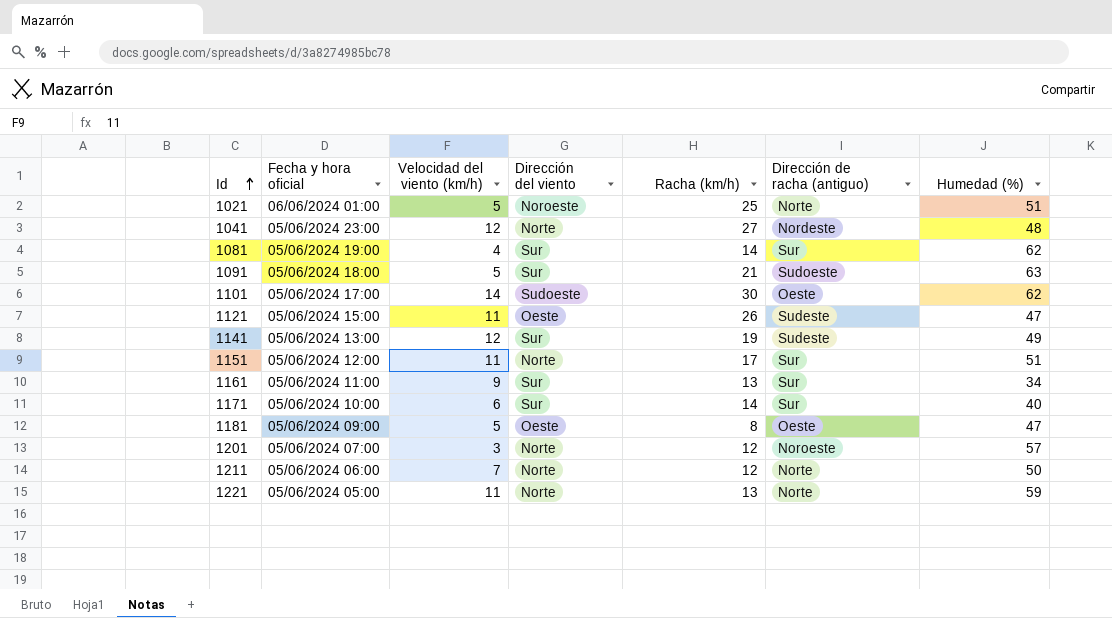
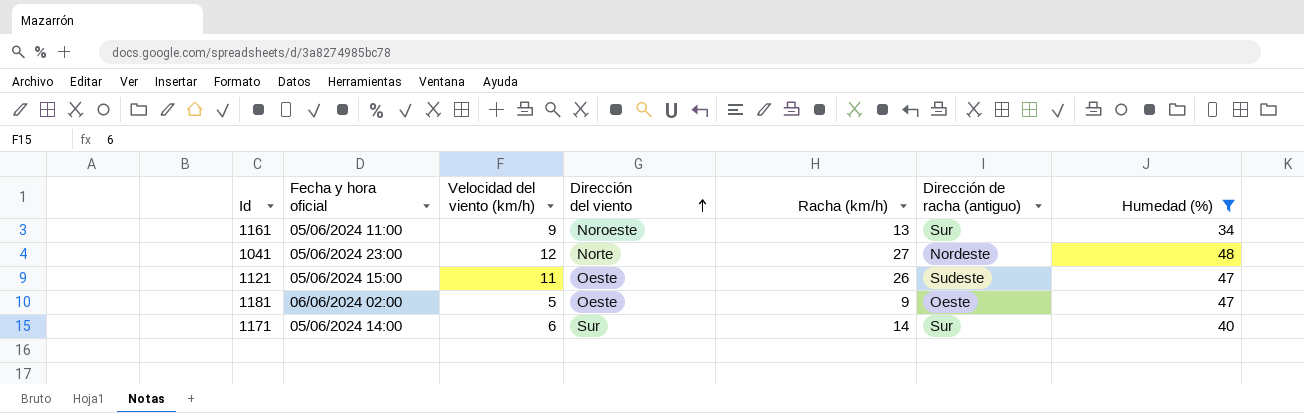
filter: none -> Humedad (%) <= 48
row order: Id ascending -> Dirección del viento ascending
1161 | Dirección del viento: Sur -> Noroeste
1181 | Fecha y hora oficial: 05/06/2024 09:00 -> 06/06/2024 02:00
1181 | Racha (km/h): 8 -> 9
1171 | Fecha y hora oficial: 05/06/2024 10:00 -> 05/06/2024 14:00

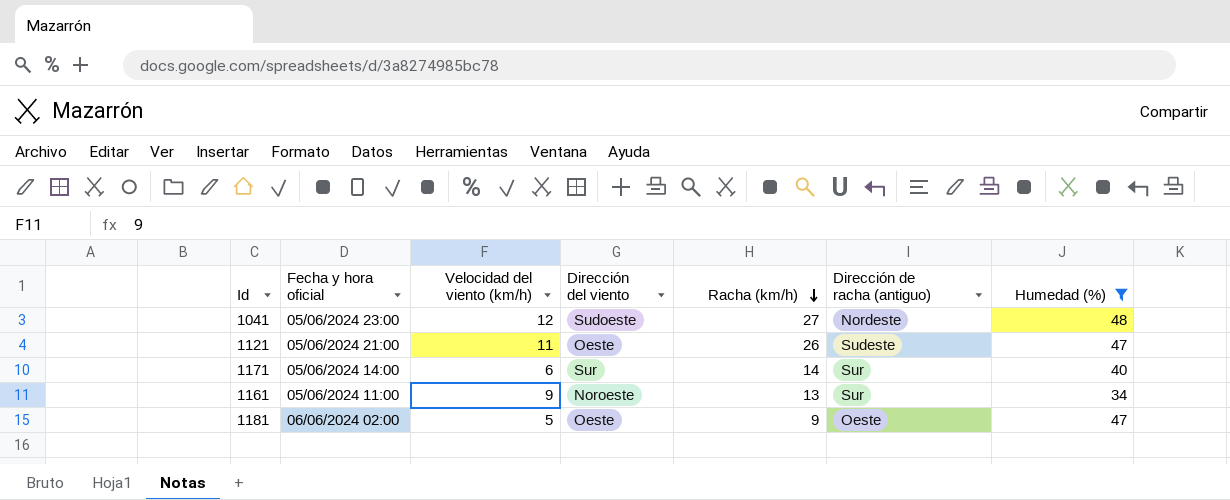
row order: Dirección del viento ascending -> Racha (km/h) descending
1041 | Dirección del viento: Norte -> Sudoeste
1121 | Fecha y hora oficial: 05/06/2024 15:00 -> 05/06/2024 21:00

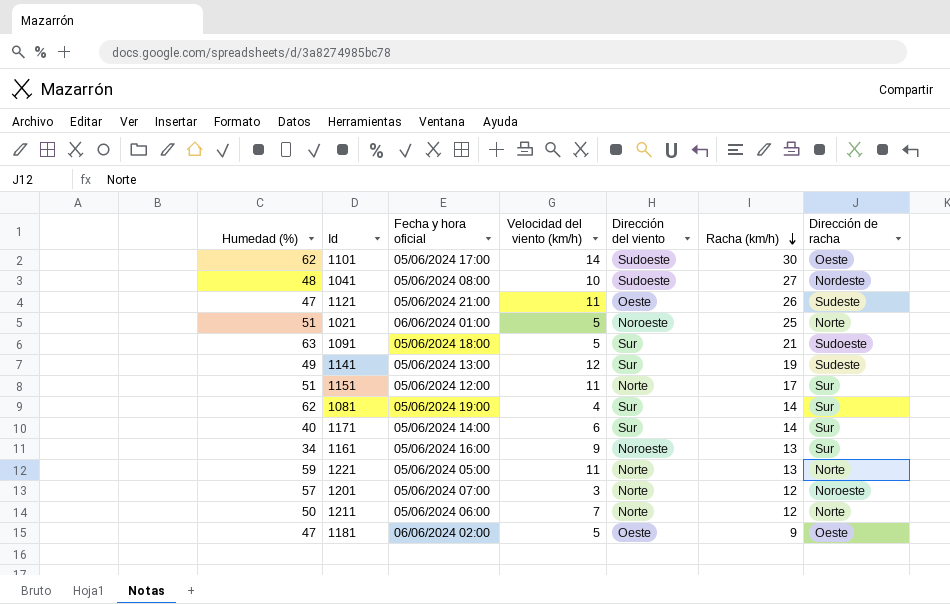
filter: Humedad (%) <= 48 -> none
column Humedad (%) | position: 7 -> 1
column name: Dirección de racha (antiguo) -> Dirección de racha
1041 | Fecha y hora oficial: 05/06/2024 23:00 -> 05/06/2024 08:00
1041 | Velocidad del viento (km/h): 12 -> 10
1161 | Fecha y hora oficial: 05/06/2024 11:00 -> 05/06/2024 16:00

